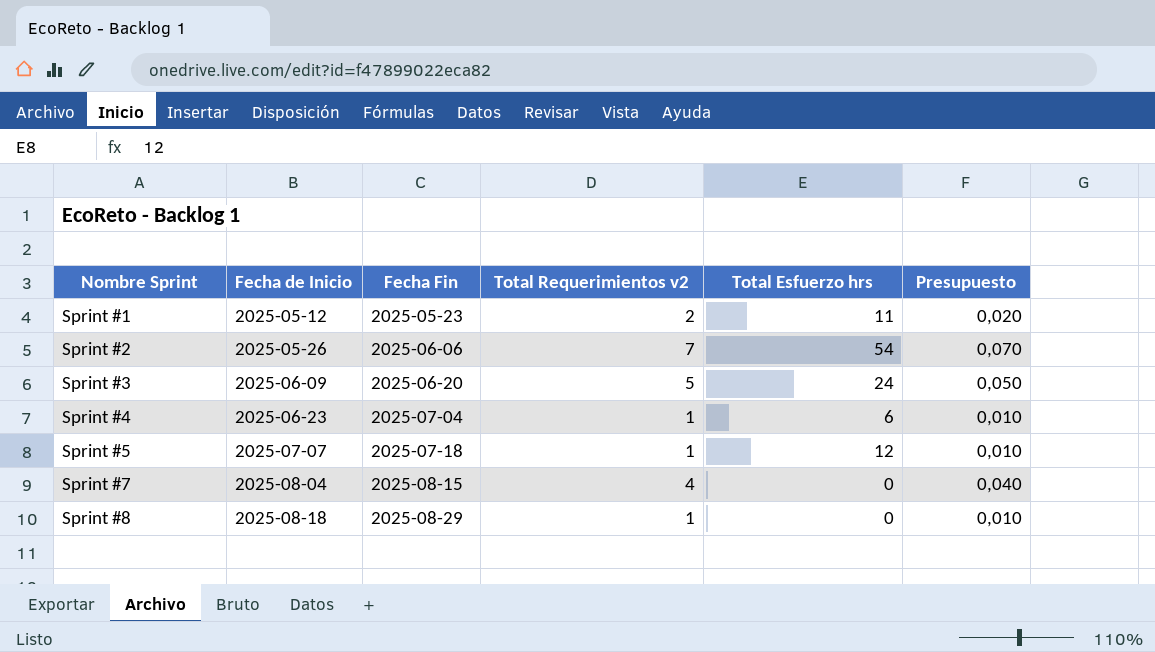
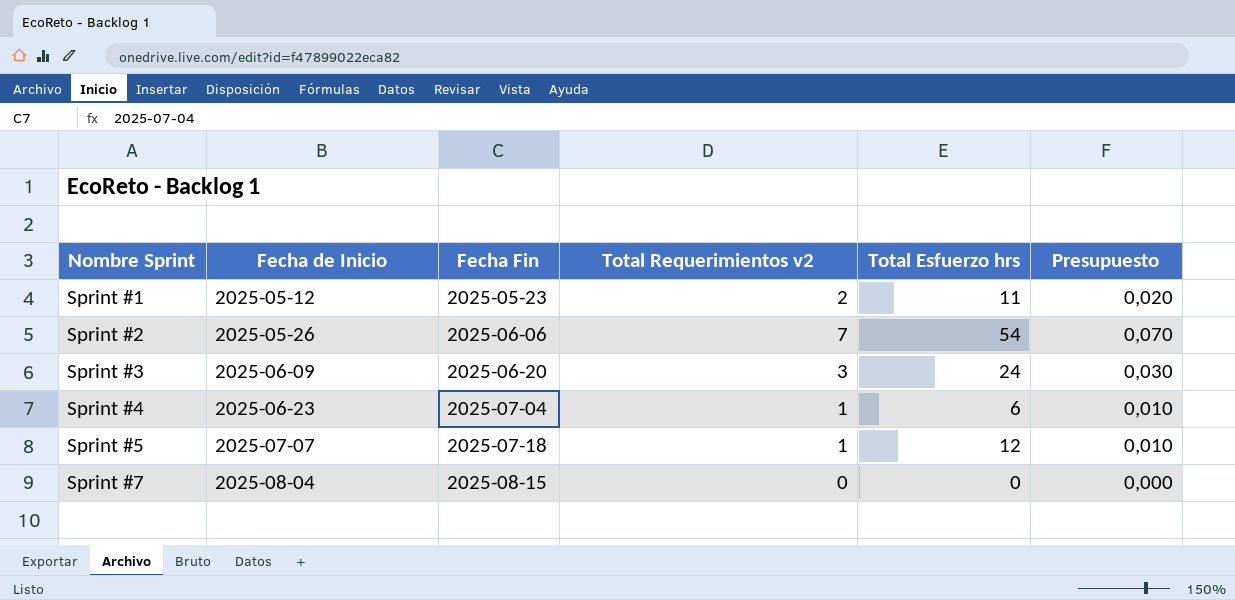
row Sprint #8: 2025-08-18 | 2025-08-29 | 1 | 0 | 0,010 -> none
Sprint #3 | Total Requerimientos v2: 5 -> 3
Sprint #3 | Presupuesto: 0,050 -> 0,030
Sprint #7 | Total Requerimientos v2: 4 -> 0
Sprint #7 | Presupuesto: 0,040 -> 0,000

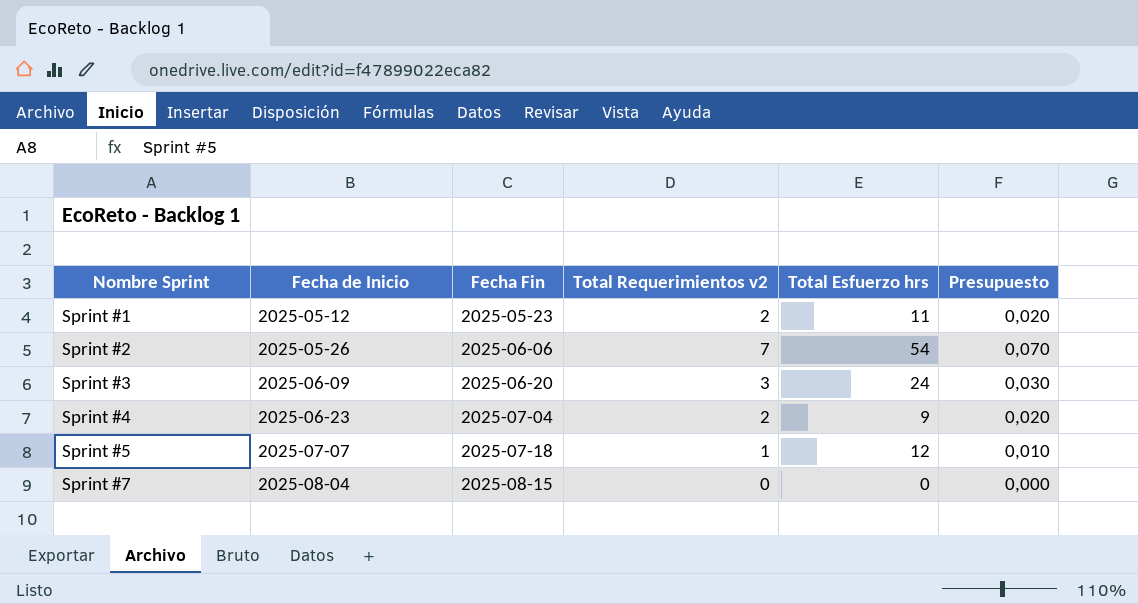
Sprint #4 | Total Requerimientos v2: 1 -> 2
Sprint #4 | Total Esfuerzo hrs: 6 -> 9
Sprint #4 | Presupuesto: 0,010 -> 0,020

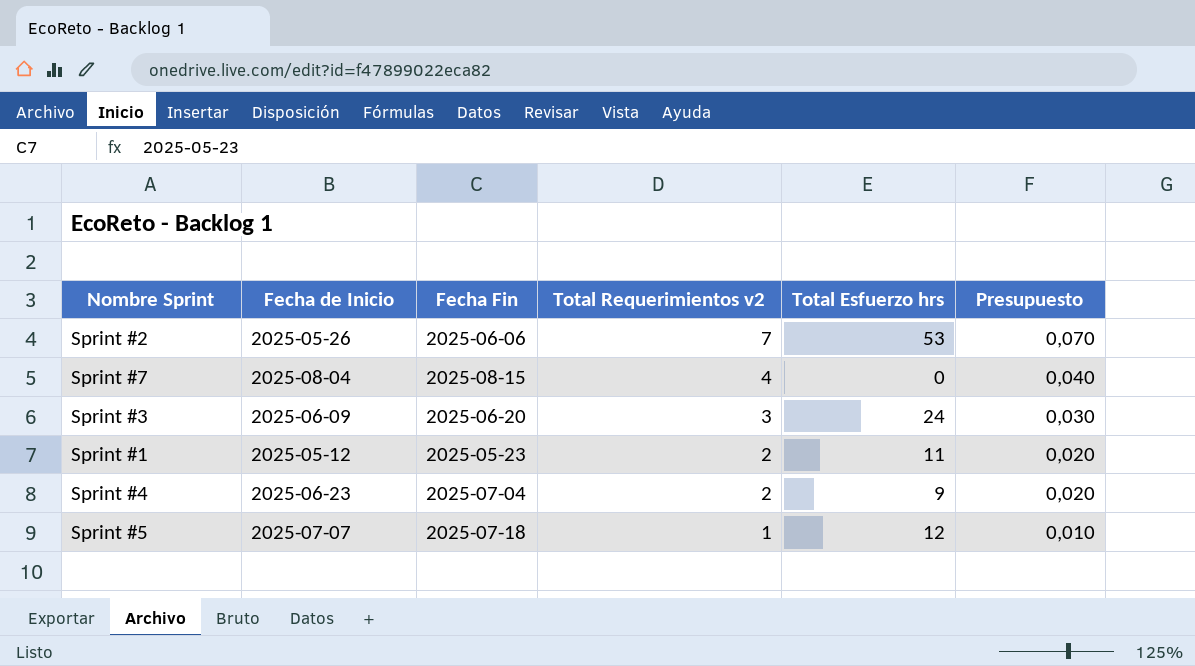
row order: Nombre Sprint ascending -> Total Requerimientos v2 descending
Sprint #2 | Total Esfuerzo hrs: 54 -> 53
Sprint #7 | Total Requerimientos v2: 0 -> 4
Sprint #7 | Presupuesto: 0,000 -> 0,040

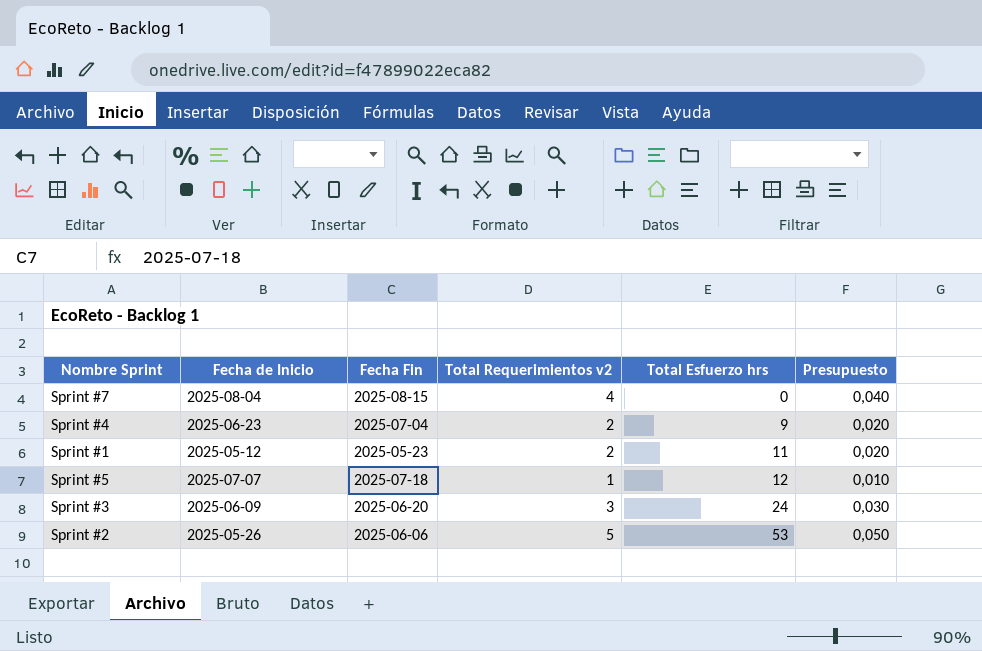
row order: Total Requerimientos v2 descending -> Total Esfuerzo hrs ascending
Sprint #2 | Total Requerimientos v2: 7 -> 5
Sprint #2 | Presupuesto: 0,070 -> 0,050

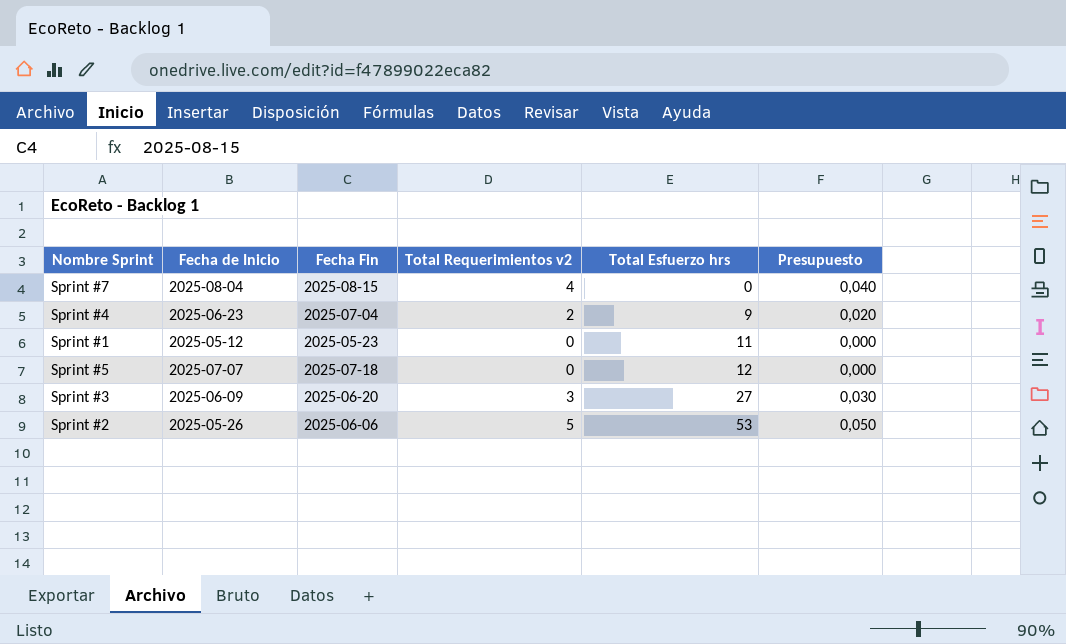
Sprint #1 | Total Requerimientos v2: 2 -> 0
Sprint #1 | Presupuesto: 0,020 -> 0,000
Sprint #5 | Total Requerimientos v2: 1 -> 0
Sprint #5 | Presupuesto: 0,010 -> 0,000
Sprint #3 | Total Esfuerzo hrs: 24 -> 27

